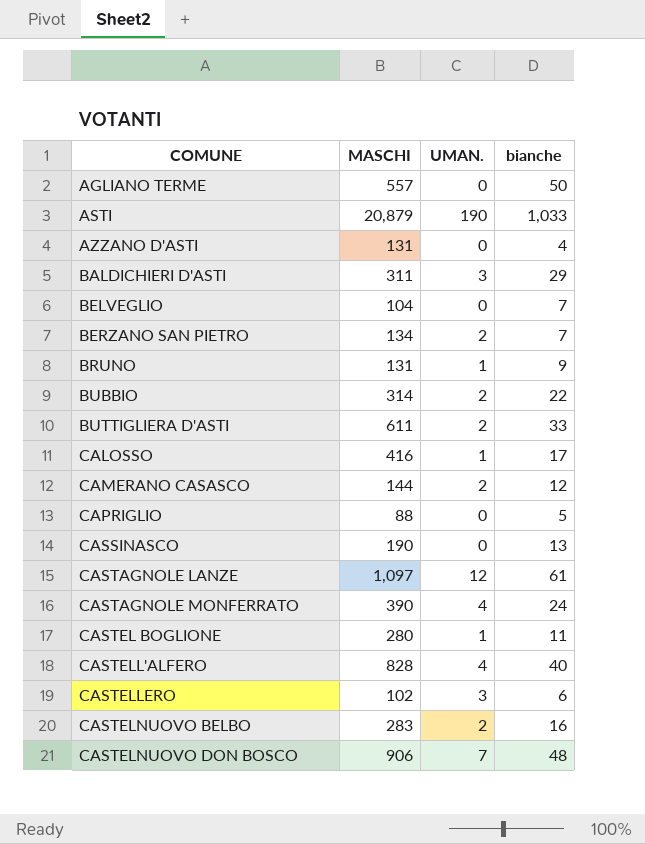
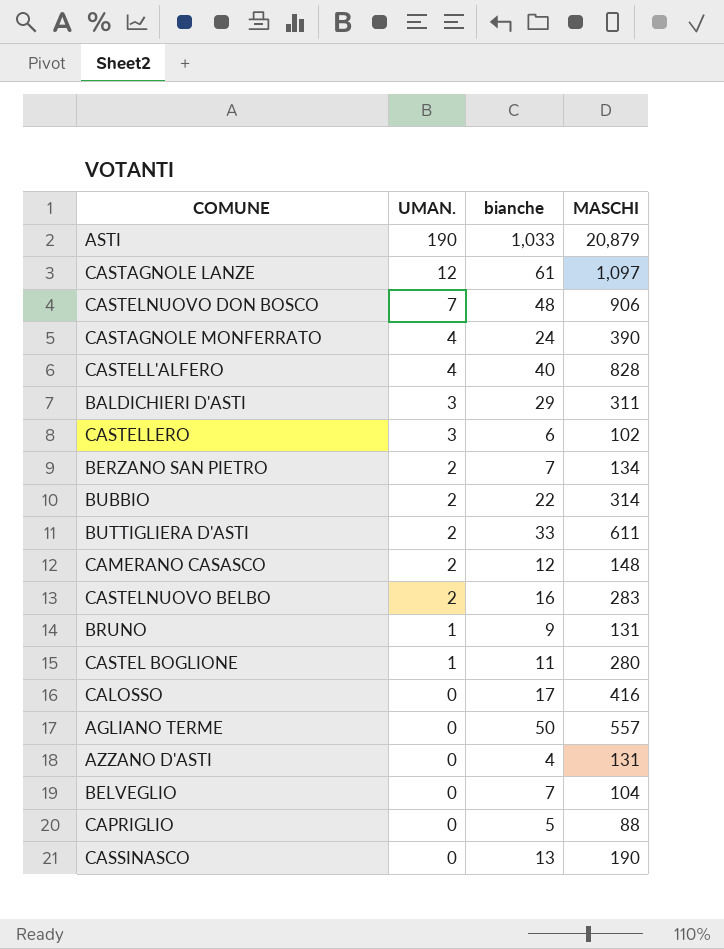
row order: COMUNE ascending -> UMAN. descending
column MASCHI | position: 2 -> 4
CAMERANO CASASCO | MASCHI: 144 -> 148
CALOSSO | UMAN.: 1 -> 0

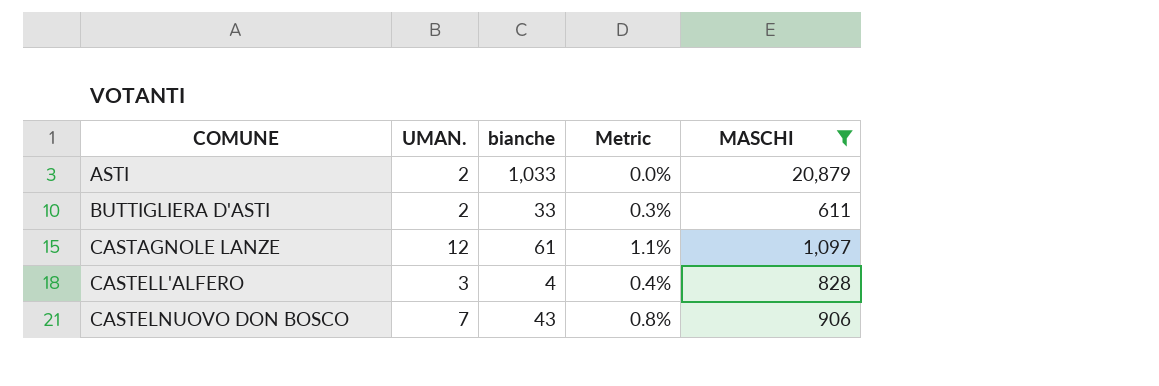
filter: none -> MASCHI >= 611
row order: UMAN. descending -> COMUNE ascending
column Metric | formula: none -> [UMAN.] / [MASCHI]
ASTI | UMAN.: 190 -> 2
CASTELL'ALFERO | UMAN.: 4 -> 3
CASTELL'ALFERO | bianche: 40 -> 4
CASTELNUOVO DON BOSCO | bianche: 48 -> 43

